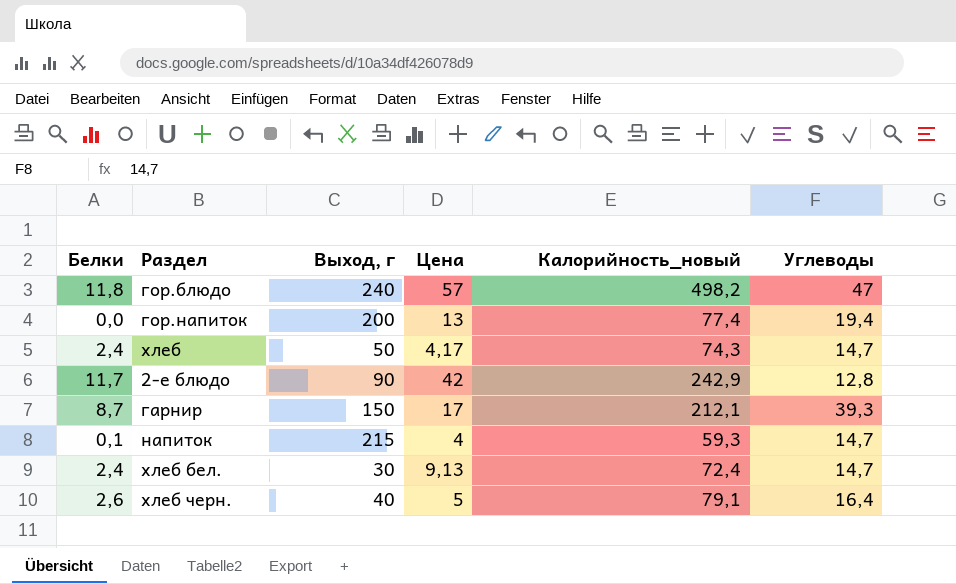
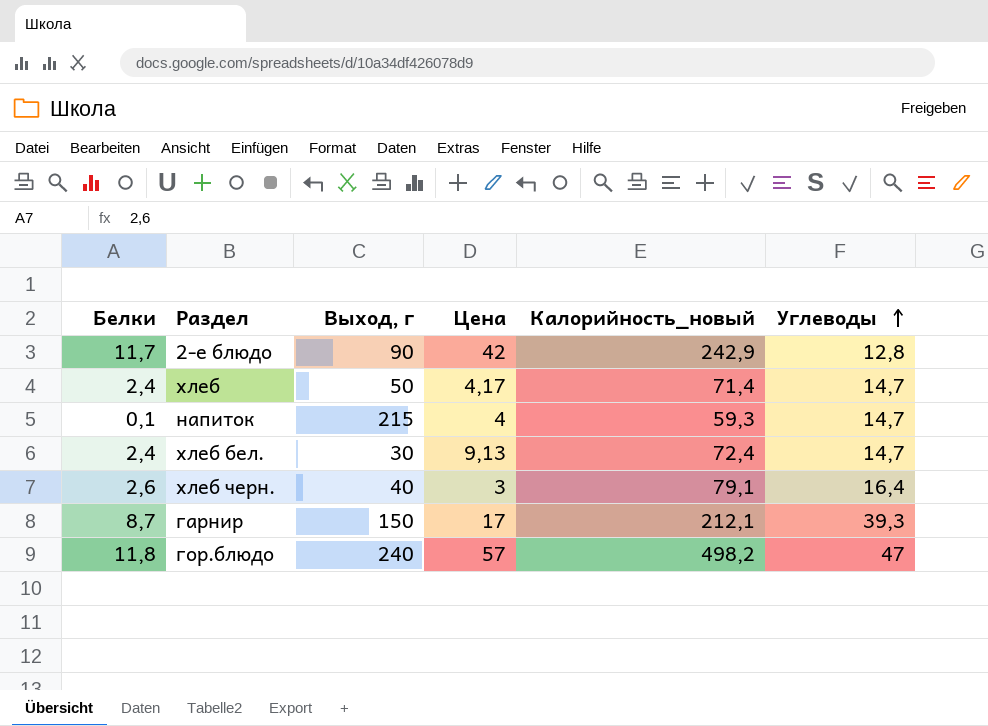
row order: none -> Углеводы ascending
row гор.напиток: 0,0 | 200 | 13 | 77,4 | 19,4 -> none
хлеб | Калорийность_новый: 74,3 -> 71,4
хлеб черн. | Цена: 5 -> 3

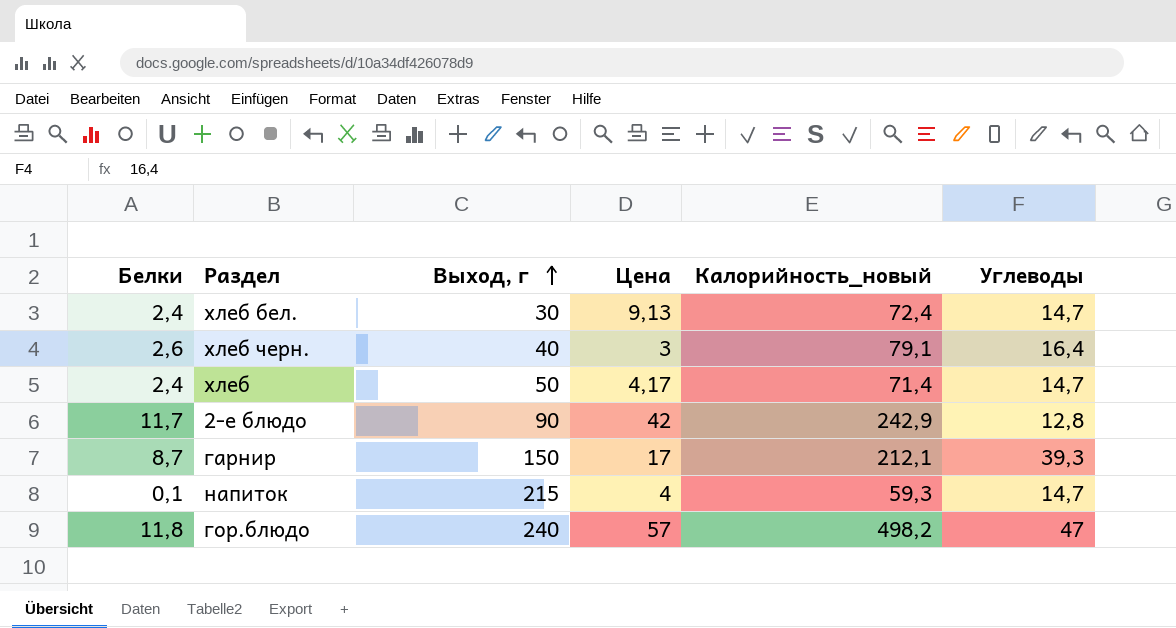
row order: Углеводы ascending -> Выход, г ascending

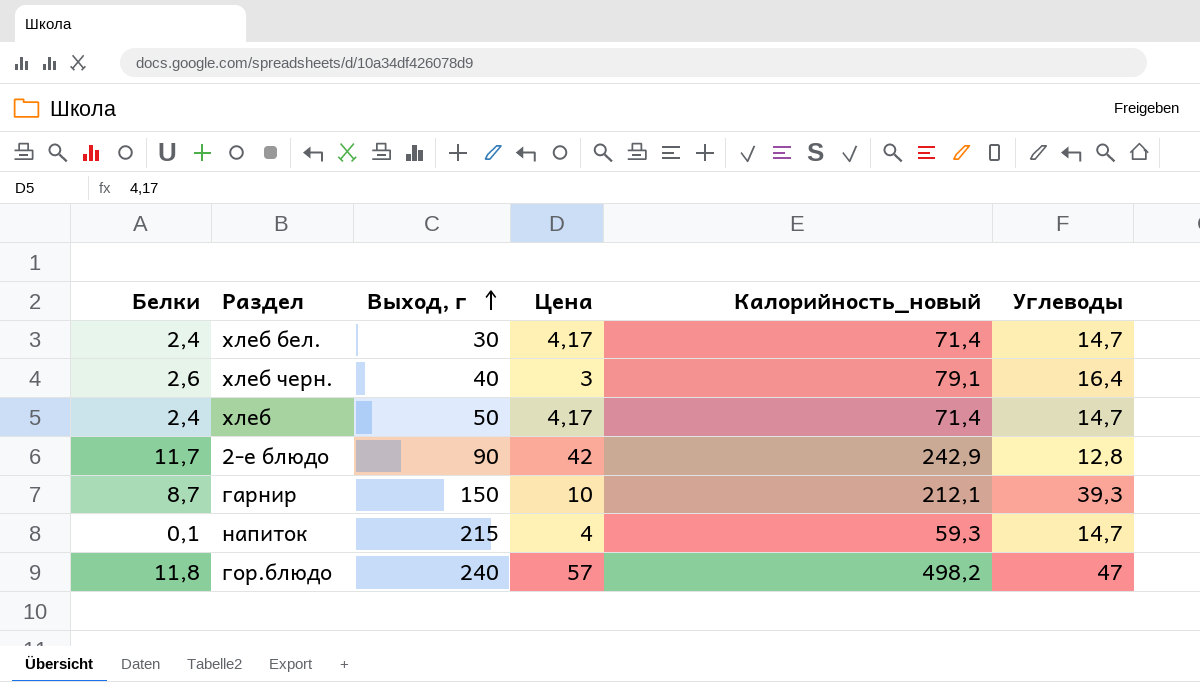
хлеб бел. | Цена: 9,13 -> 4,17
хлеб бел. | Калорийность_новый: 72,4 -> 71,4
гарнир | Цена: 17 -> 10

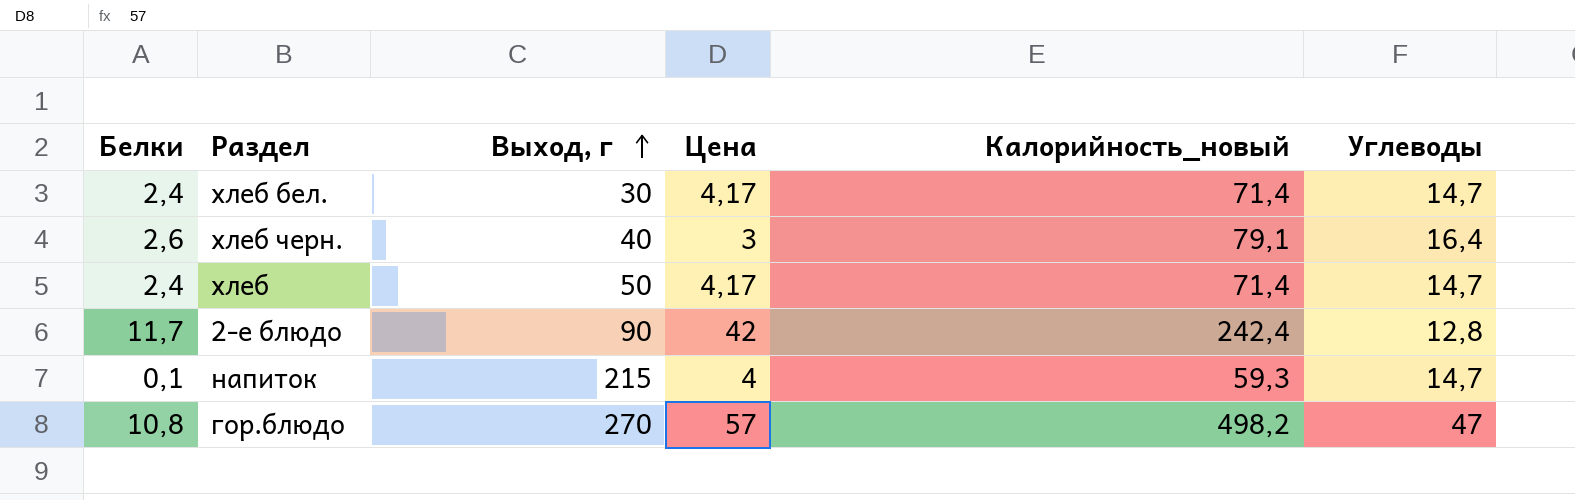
row гарнир: 8,7 | 150 | 10 | 212,1 | 39,3 -> none
2-е блюдо | Калорийность_новый: 242,9 -> 242,4
гор.блюдо | Белки: 11,8 -> 10,8
гор.блюдо | Выход, г: 240 -> 270

